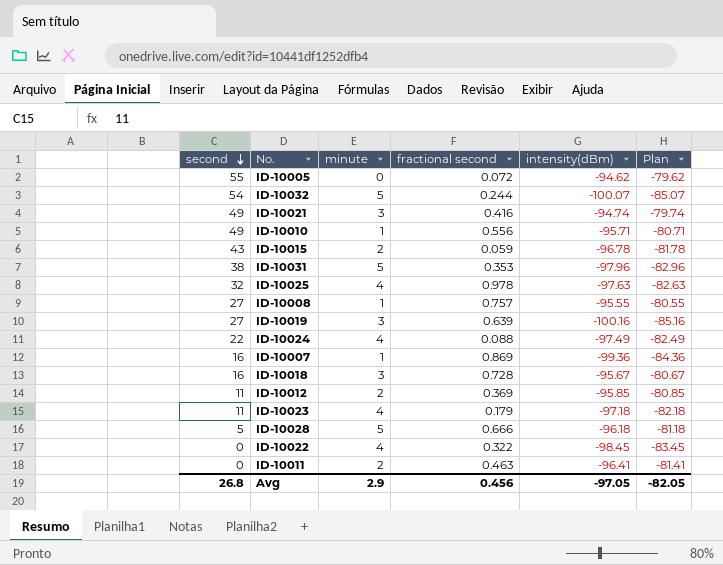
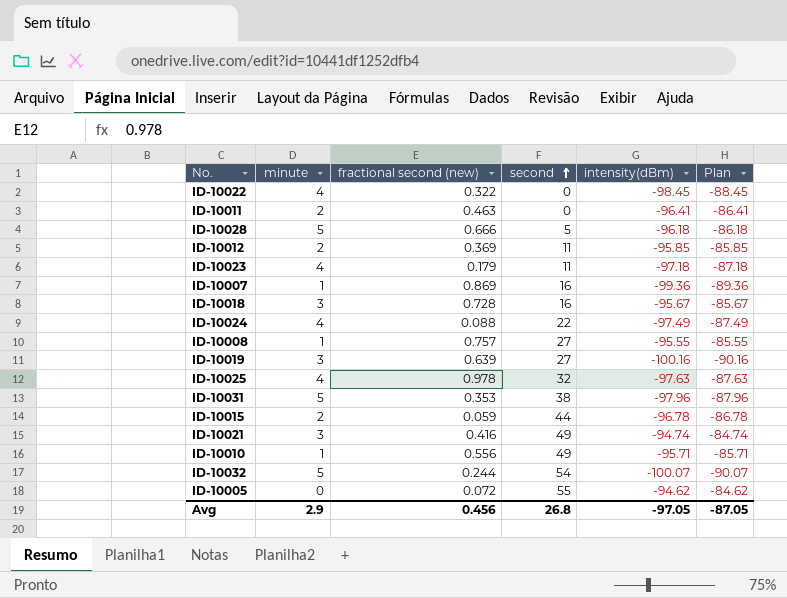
row order: second descending -> second ascending
column name: fractional second -> fractional second (new)
column second | position: 1 -> 4
column Plan | formula: [intensity(dBm)] + 15 -> [intensity(dBm)] + 10
ID-10015 | second: 43 -> 44
Avg | Plan: -82.05 -> -87.05

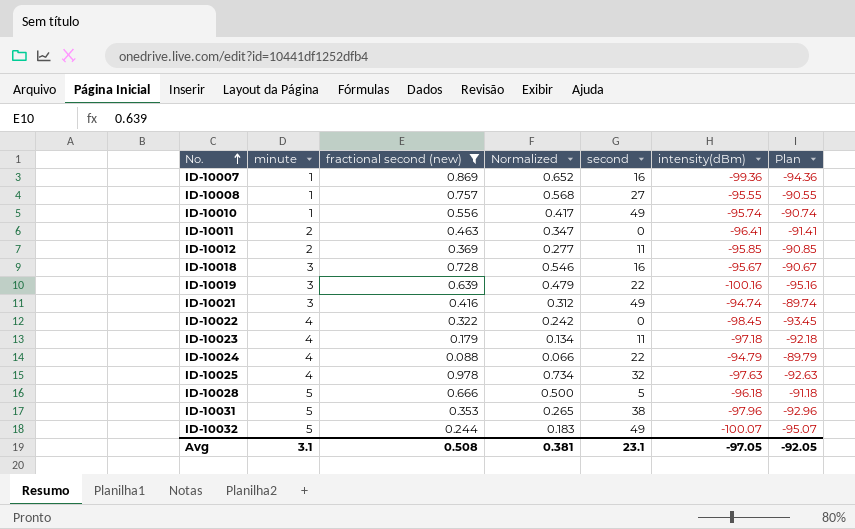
filter: none -> fractional second (new) >= 0.088
row order: second ascending -> No. ascending
column Normalized | formula: none -> [fractional second (new)] * 0.75
column Plan | formula: [intensity(dBm)] + 10 -> [intensity(dBm)] + 5
ID-10010 | intensity(dBm): -95.71 -> -95.74
ID-10019 | second: 27 -> 22
ID-10024 | intensity(dBm): -97.49 -> -94.79
ID-10032 | second: 54 -> 49
Avg | minute: 2.9 -> 3.1
Avg | fractional second (new): 0.456 -> 0.508
Avg | second: 26.8 -> 23.1
Avg | Plan: -87.05 -> -92.05

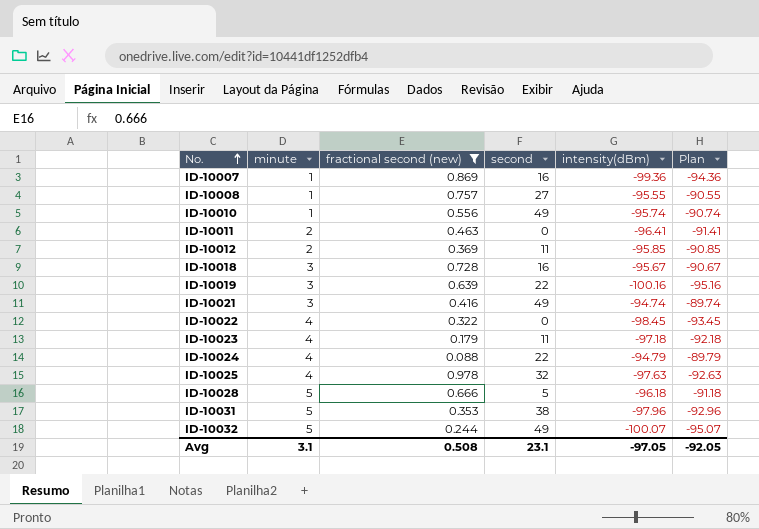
column Normalized | formula: [fractional second (new)] * 0.75 -> none

